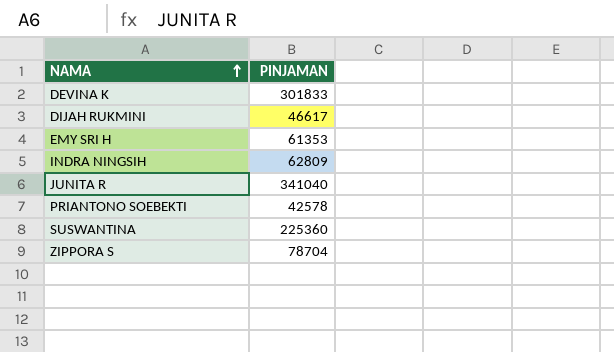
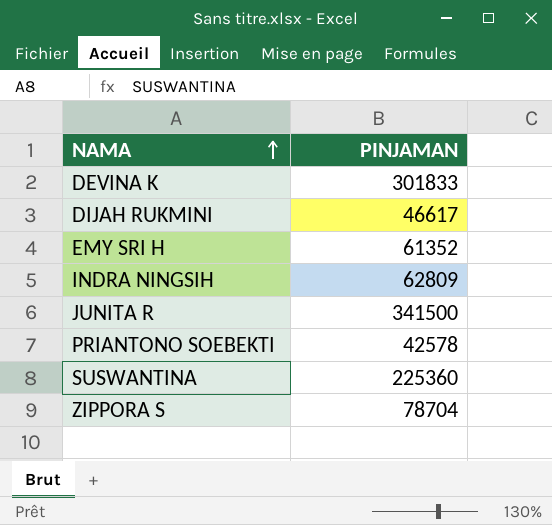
EMY SRI H | PINJAMAN: 61353 -> 61352
JUNITA R | PINJAMAN: 341040 -> 341500

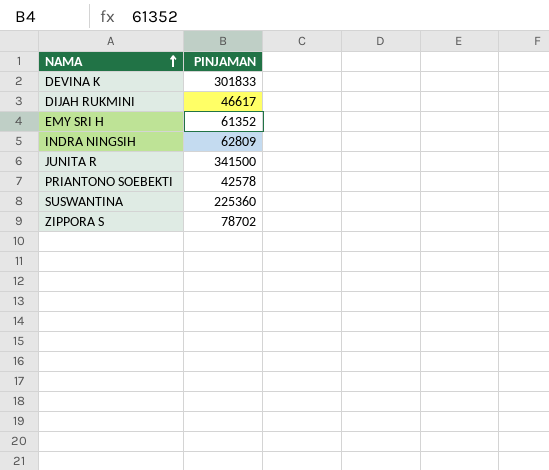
ZIPPORA S | PINJAMAN: 78704 -> 78702

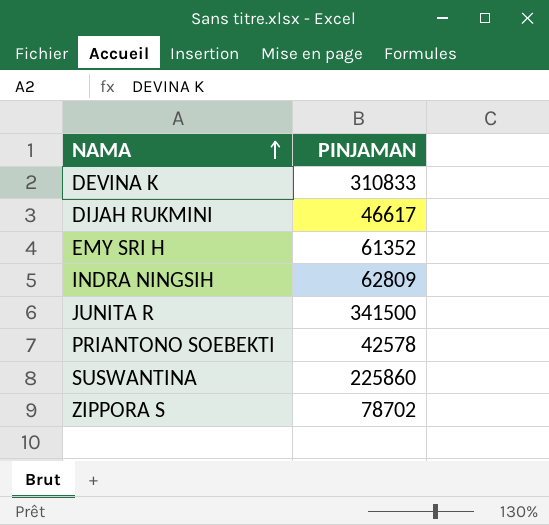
DEVINA K | PINJAMAN: 301833 -> 310833
SUSWANTINA | PINJAMAN: 225360 -> 225860

